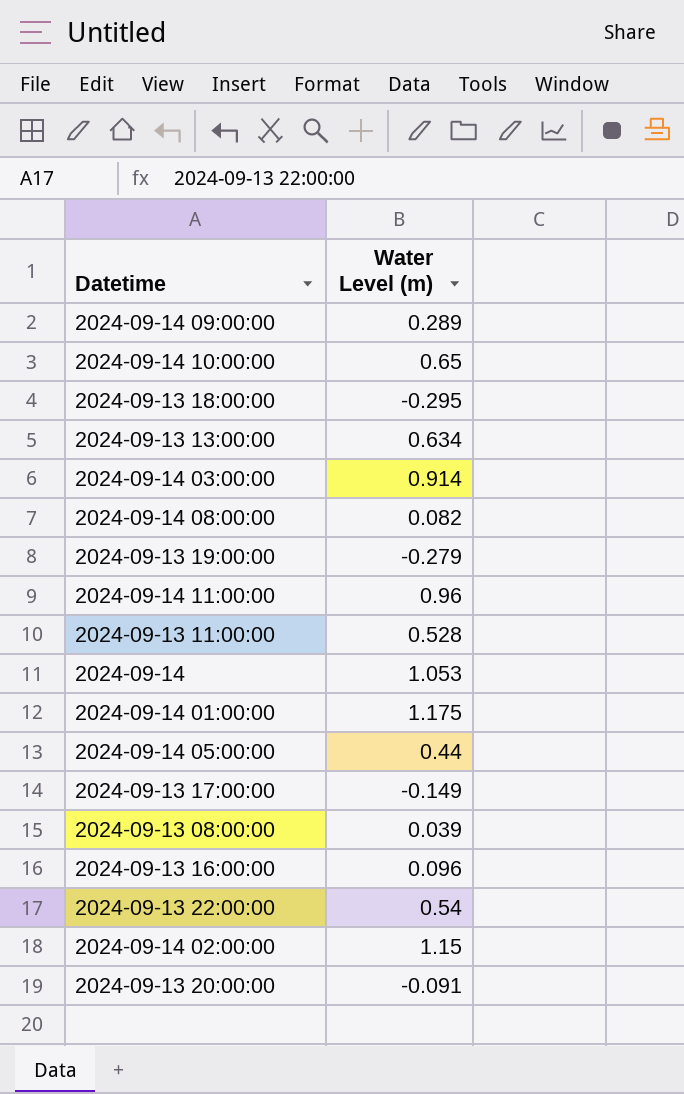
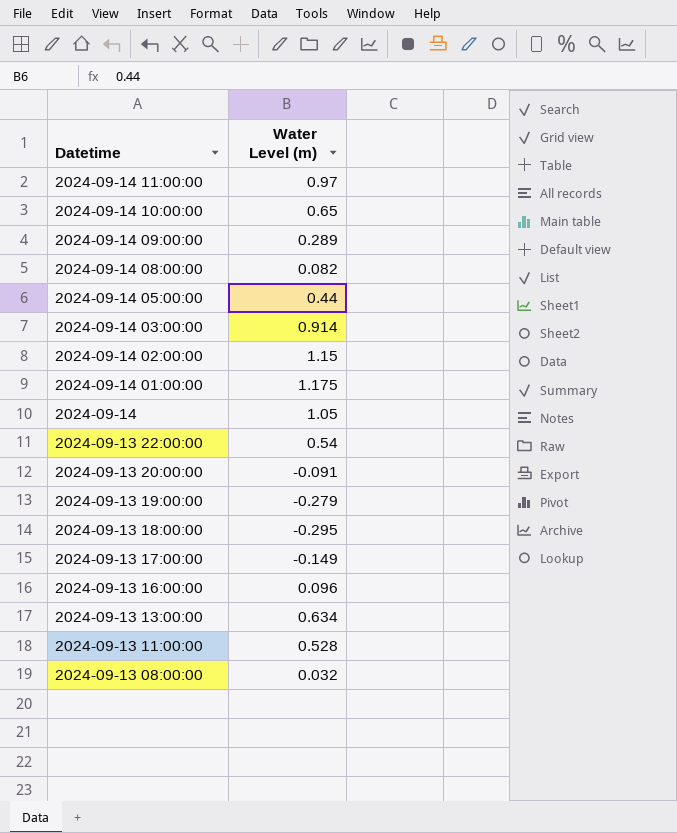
row order: none -> Datetime descending
2024-09-14 11:00:00 | Water Level (m): 0.96 -> 0.97
2024-09-14 | Water Level (m): 1.053 -> 1.05
2024-09-13 08:00:00 | Water Level (m): 0.039 -> 0.032

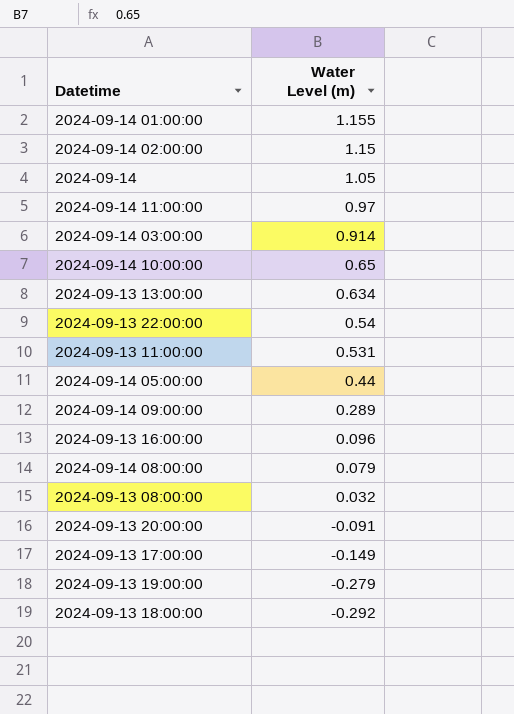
row order: Datetime descending -> Water Level (m) descending
2024-09-14 01:00:00 | Water Level (m): 1.175 -> 1.155
2024-09-13 11:00:00 | Water Level (m): 0.528 -> 0.531
2024-09-14 08:00:00 | Water Level (m): 0.082 -> 0.079
2024-09-13 18:00:00 | Water Level (m): -0.295 -> -0.292

